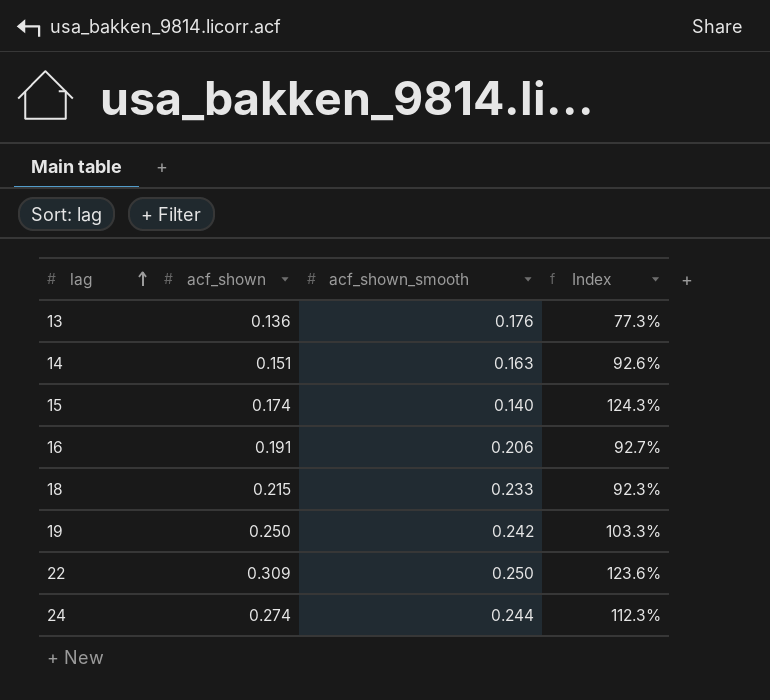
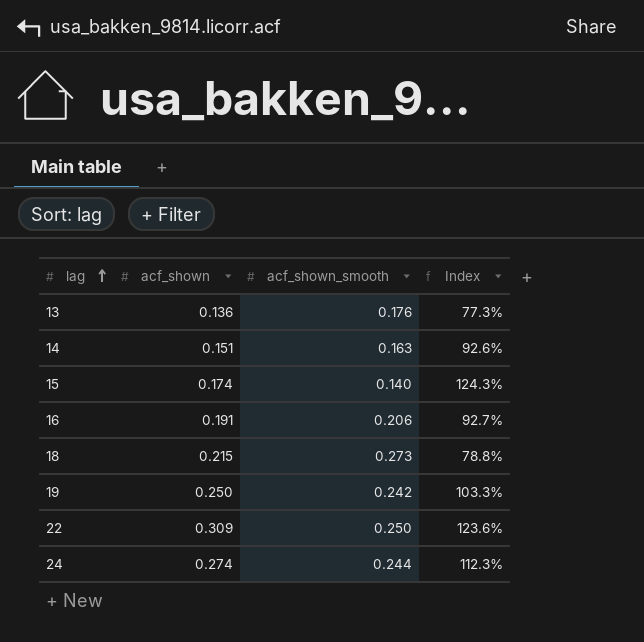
18 | acf_shown_smooth: 0.233 -> 0.273
18 | Index: 92.3% -> 78.8%

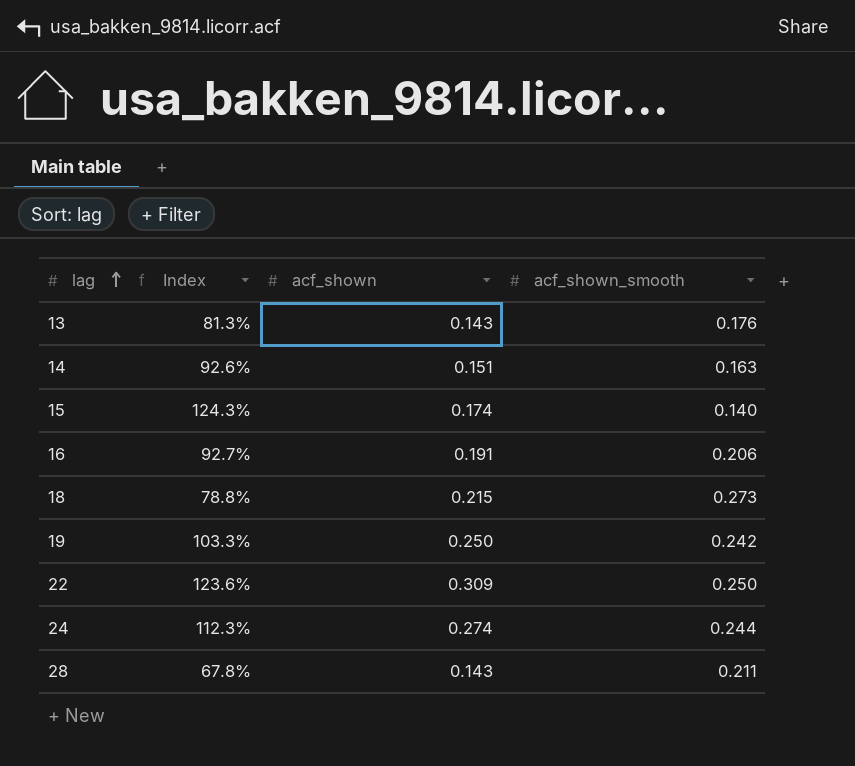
column Index | position: 4 -> 2
13 | Index: 77.3% -> 81.3%
13 | acf_shown: 0.136 -> 0.143
row 28: none -> 67.8% | 0.143 | 0.211

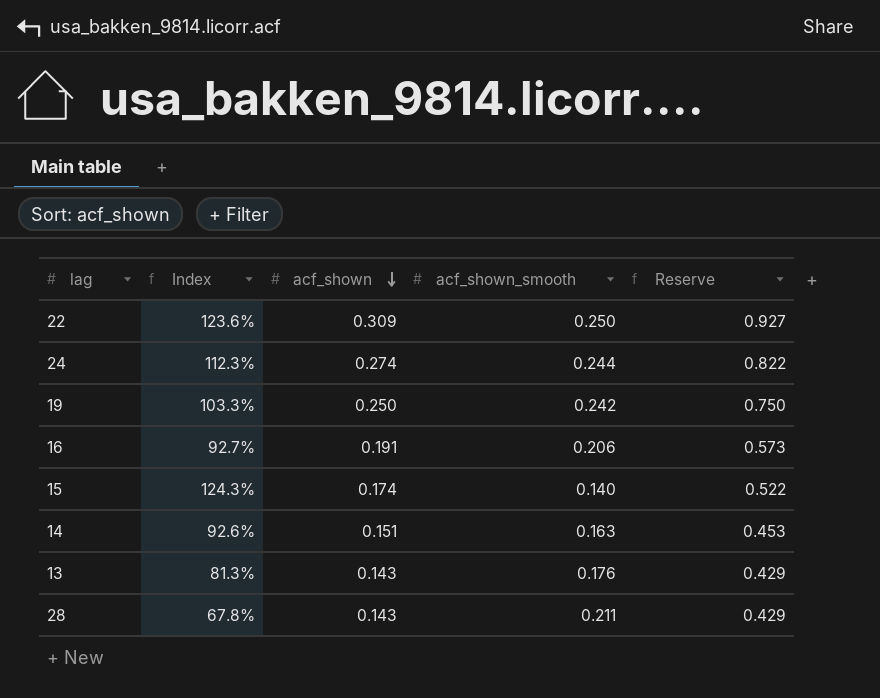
row order: lag ascending -> acf_shown descending
column Reserve | formula: none -> [acf_shown] * 3
row 18: 78.8% | 0.215 | 0.273 -> none

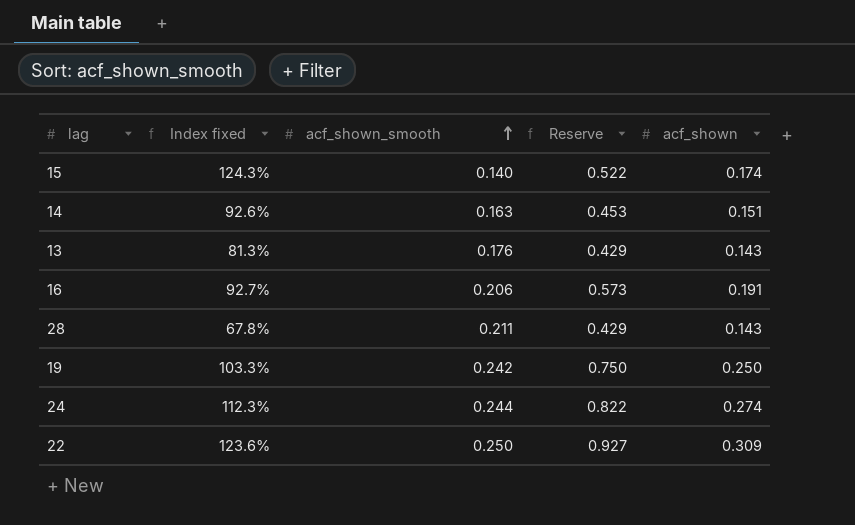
row order: acf_shown descending -> acf_shown_smooth ascending
column name: Index -> Index fixed
column acf_shown | position: 3 -> 5

